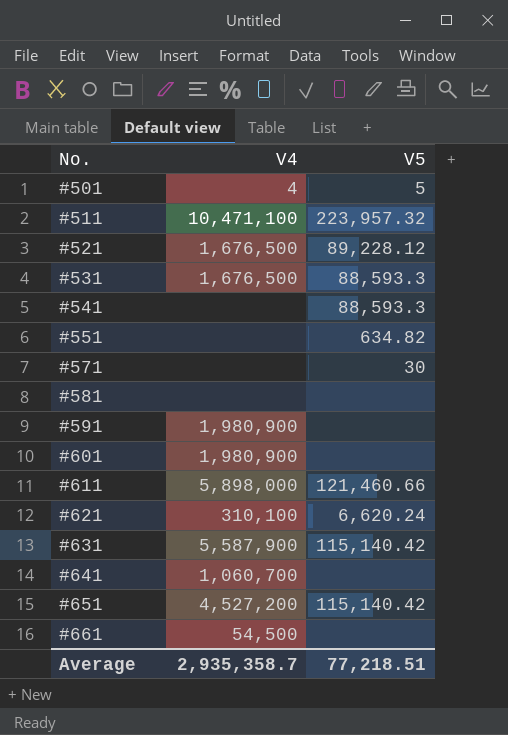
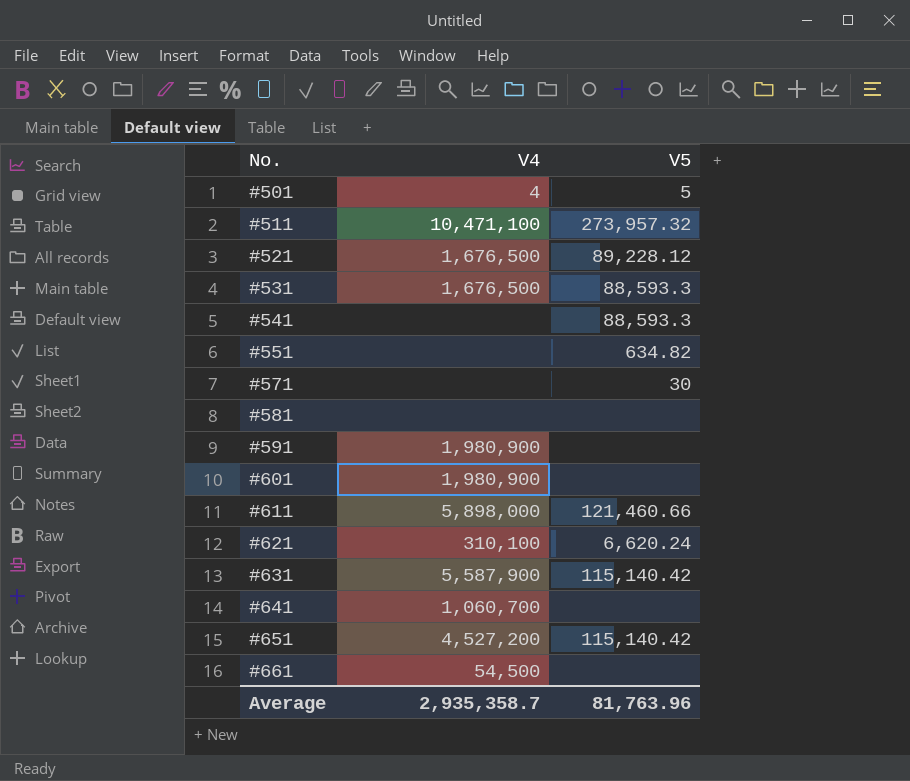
#511 | V5: 223,957.32 -> 273,957.32
Average | V5: 77,218.51 -> 81,763.96

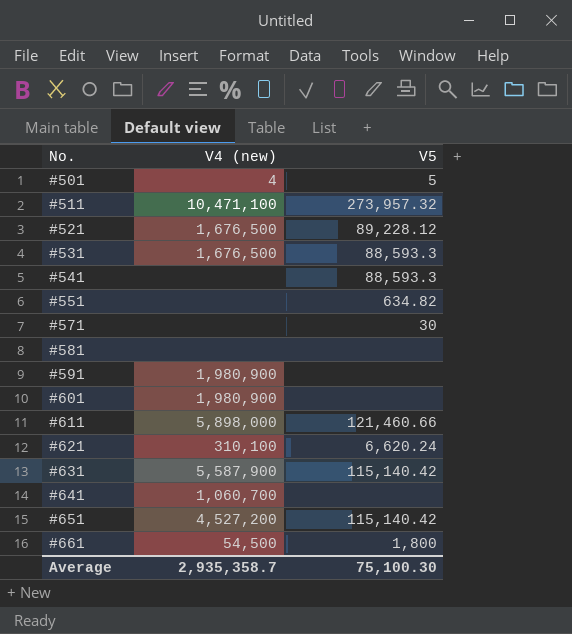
column name: V4 -> V4 (new)
#661 | V5: none -> 1,800
Average | V5: 81,763.96 -> 75,100.30

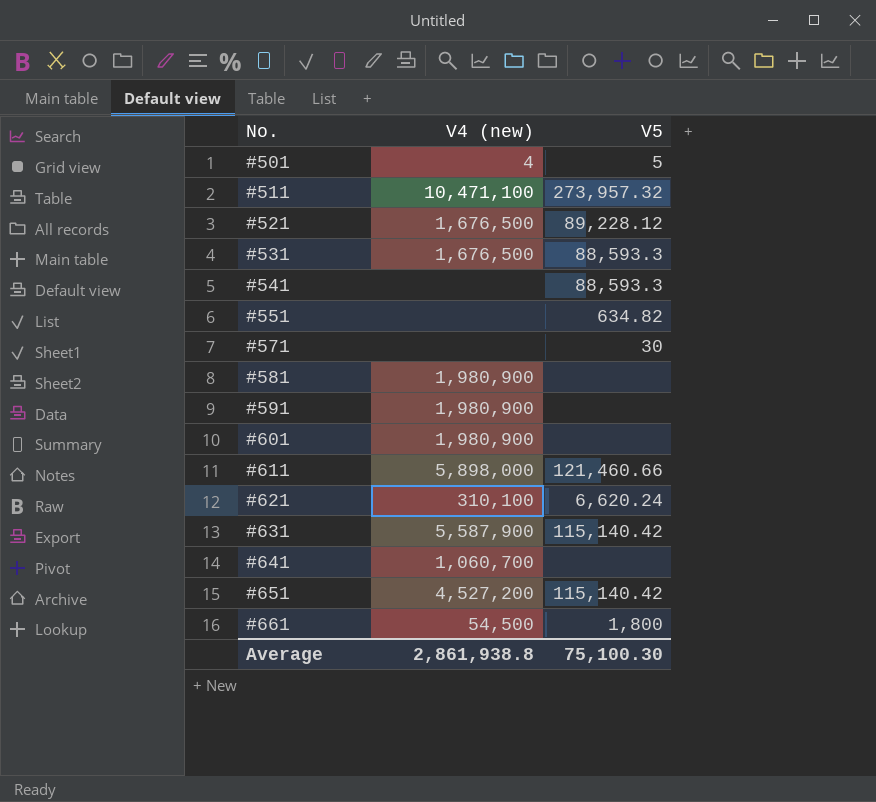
#581 | V4 (new): none -> 1,980,900
Average | V4 (new): 2,935,358.7 -> 2,861,938.8

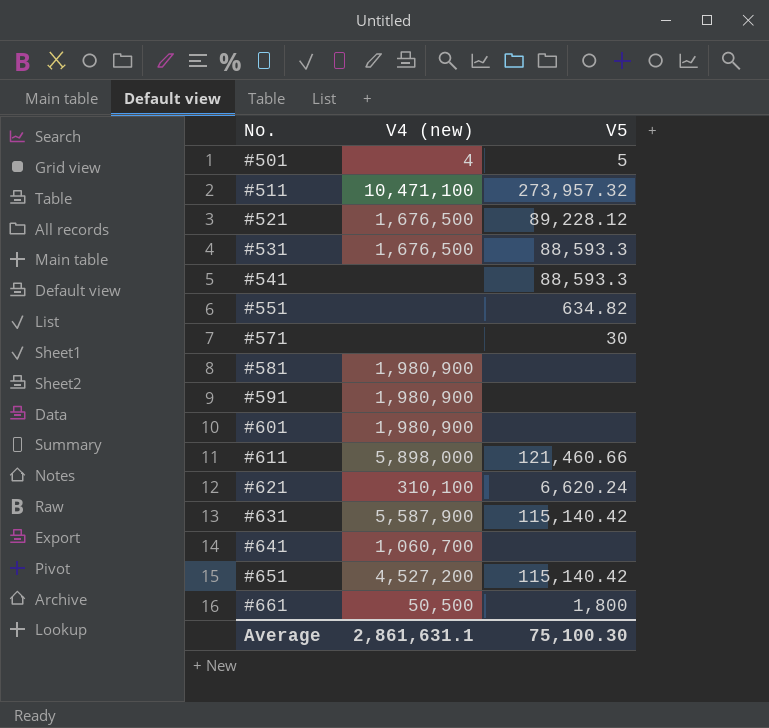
#661 | V4 (new): 54,500 -> 50,500
Average | V4 (new): 2,861,938.8 -> 2,861,631.1

